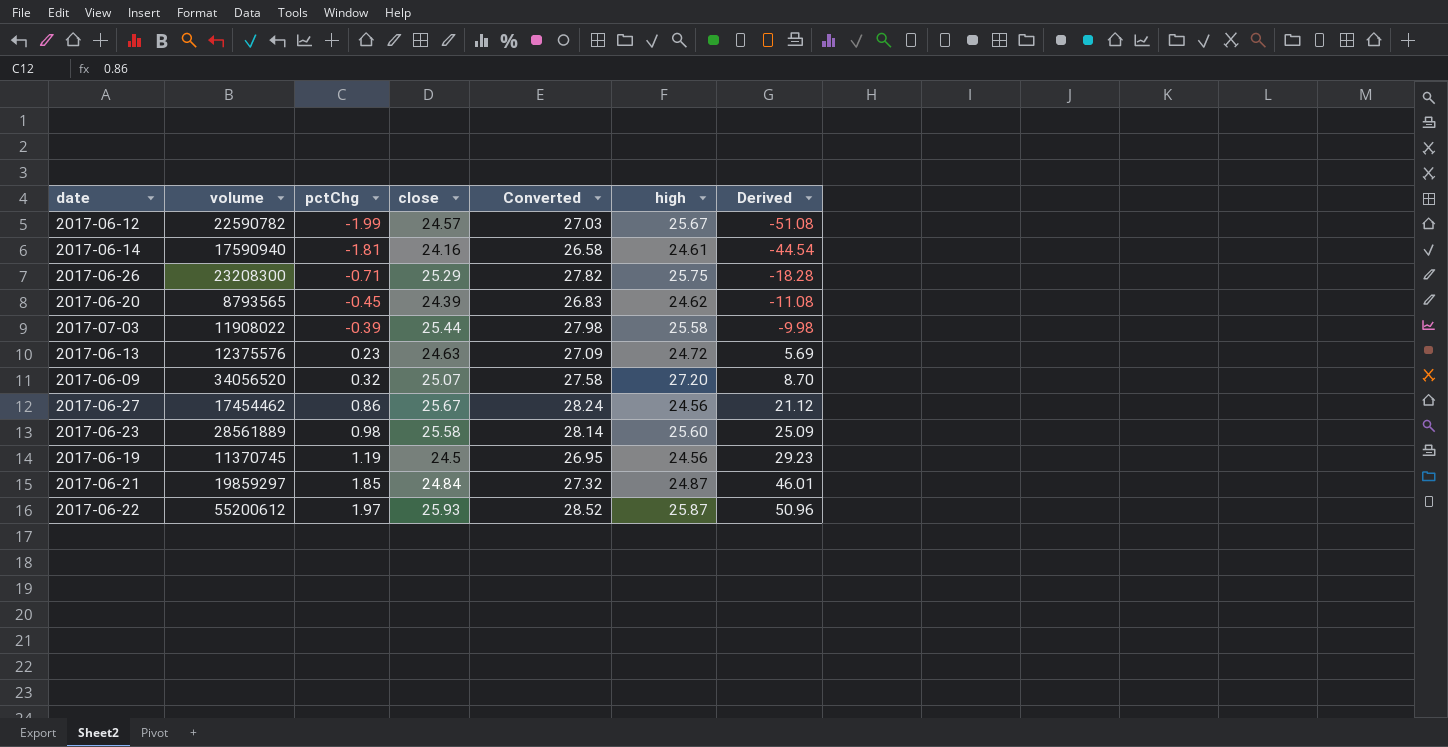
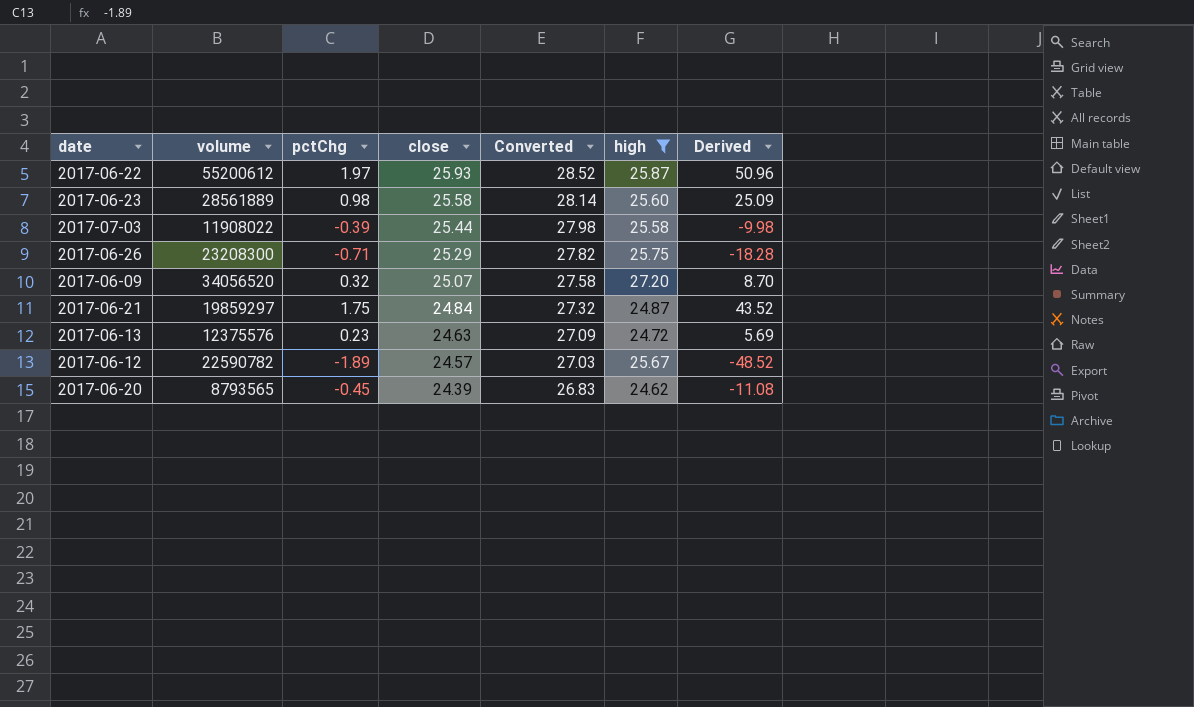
filter: none -> high >= 24.62
row order: pctChg ascending -> close descending
2017-06-21 | pctChg: 1.85 -> 1.75
2017-06-21 | Derived: 46.01 -> 43.52
2017-06-12 | pctChg: -1.99 -> -1.89
2017-06-12 | Derived: -51.08 -> -48.52

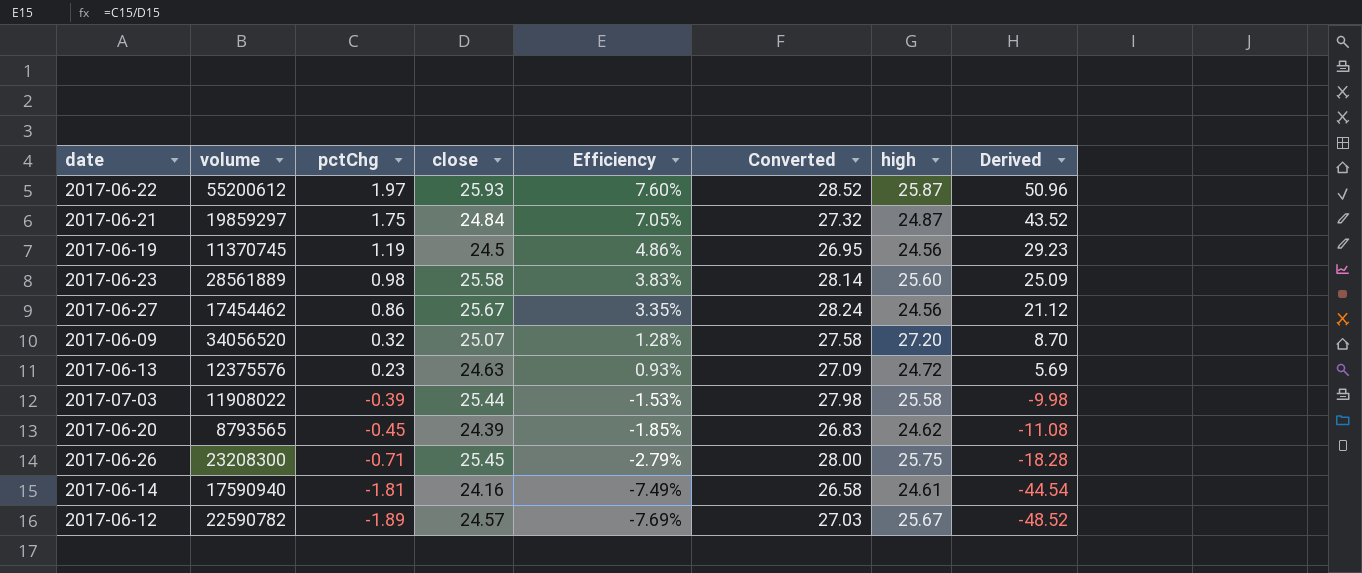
filter: high >= 24.62 -> none
row order: close descending -> pctChg descending
column Efficiency | formula: none -> [pctChg] / [close]
2017-06-26 | close: 25.29 -> 25.45
2017-06-26 | Converted: 27.82 -> 28.00

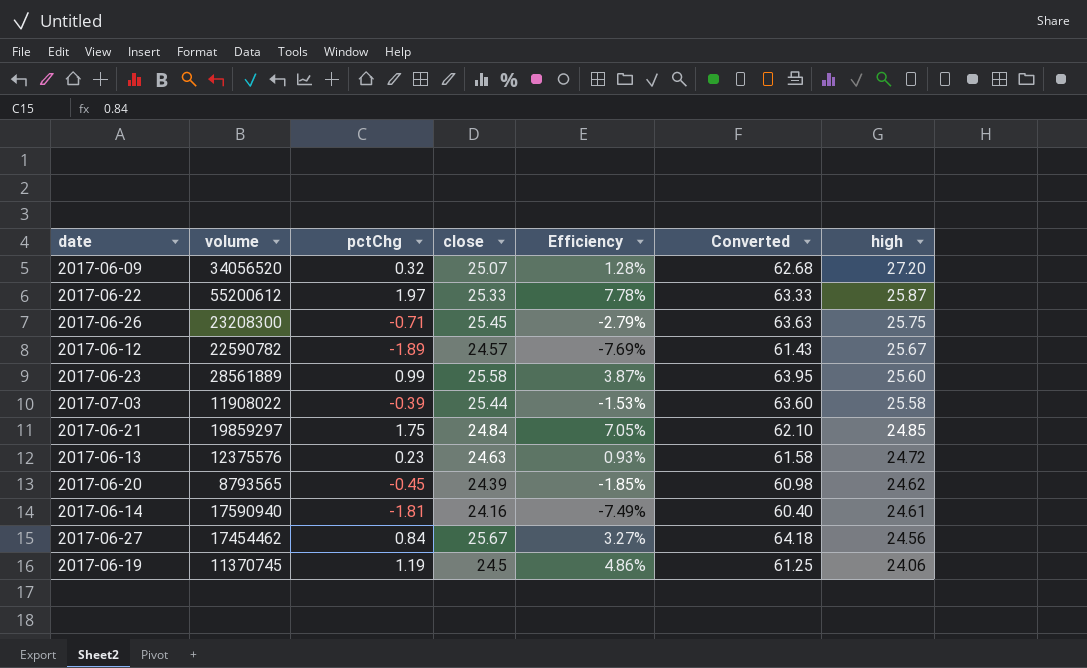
row order: pctChg descending -> high descending
column Derived | formula: [pctChg] * [high] -> none
column Converted | formula: [close] * 1.1 -> [close] * 2.5
2017-06-22 | close: 25.93 -> 25.33
2017-06-22 | Efficiency: 7.60% -> 7.78%
2017-06-23 | pctChg: 0.98 -> 0.99
2017-06-23 | Efficiency: 3.83% -> 3.87%
2017-06-21 | high: 24.87 -> 24.85
2017-06-27 | pctChg: 0.86 -> 0.84
2017-06-27 | Efficiency: 3.35% -> 3.27%
2017-06-19 | high: 24.56 -> 24.06

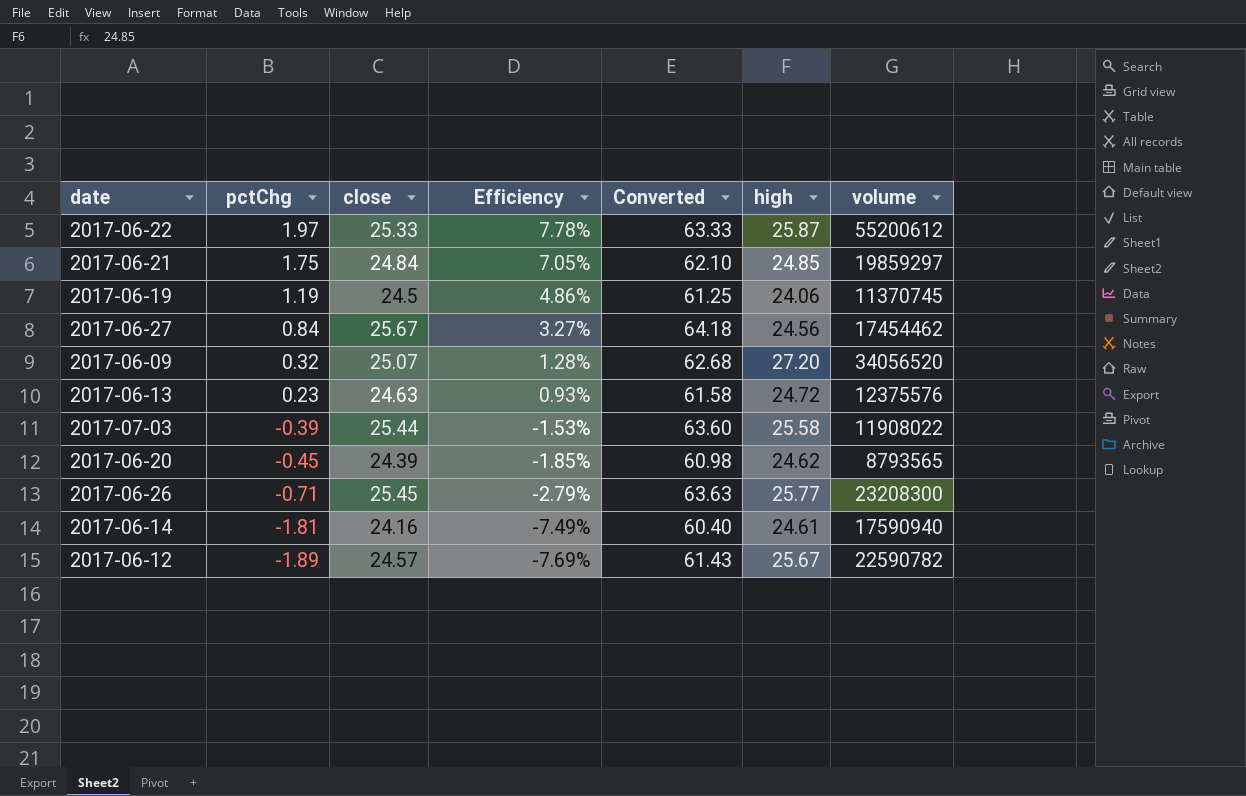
row order: high descending -> pctChg descending
column volume | position: 2 -> 7
row 2017-06-23: 28561889 | 0.99 | 25.58 | 3.87% | 63.95 | 25.60 -> none
2017-06-26 | high: 25.75 -> 25.77

